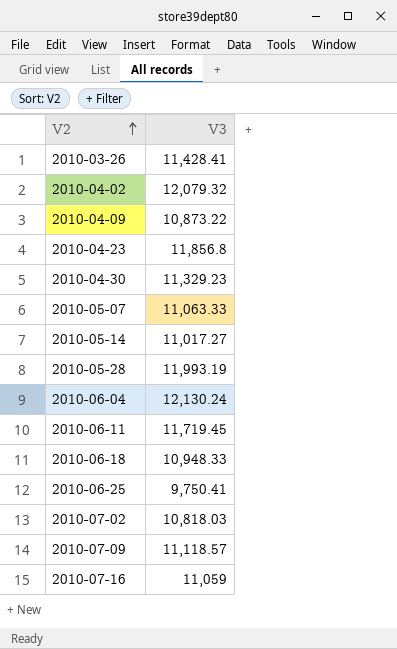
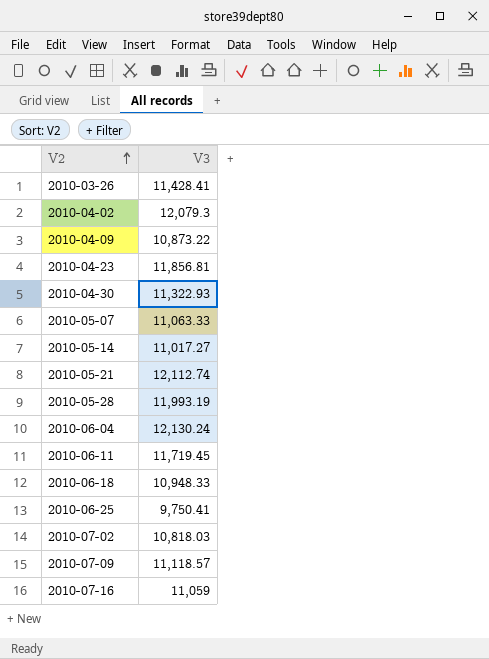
2010-04-02 | V3: 12,079.32 -> 12,079.3
2010-04-23 | V3: 11,856.8 -> 11,856.81
2010-04-30 | V3: 11,329.23 -> 11,322.93
row 2010-05-21: none -> 12,112.74

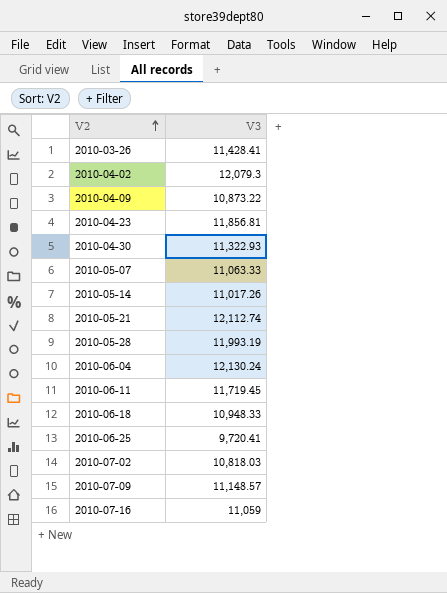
2010-05-14 | V3: 11,017.27 -> 11,017.26
2010-06-25 | V3: 9,750.41 -> 9,720.41
2010-07-09 | V3: 11,118.57 -> 11,148.57

